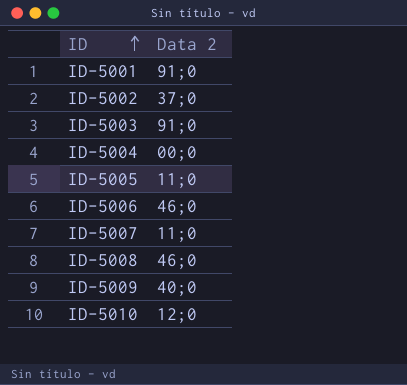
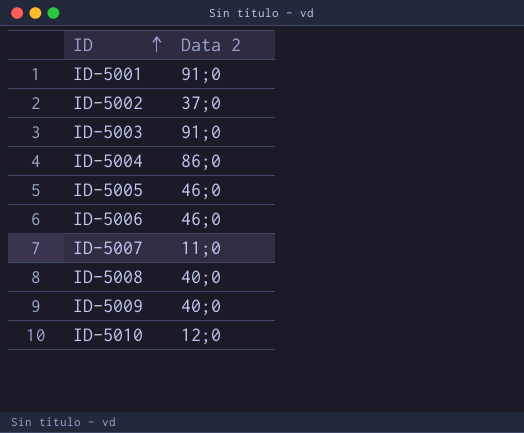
ID-5004 | Data 2: 00;0 -> 86;0
ID-5005 | Data 2: 11;0 -> 46;0
ID-5008 | Data 2: 46;0 -> 40;0

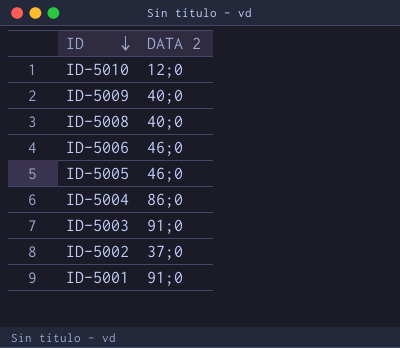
row order: ID ascending -> ID descending
column name: Data 2 -> DATA 2
row ID-5007: 11;0 -> none

